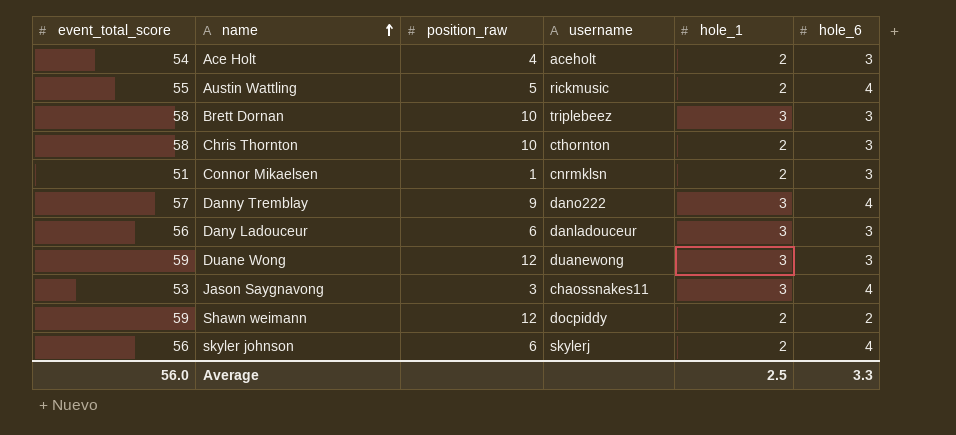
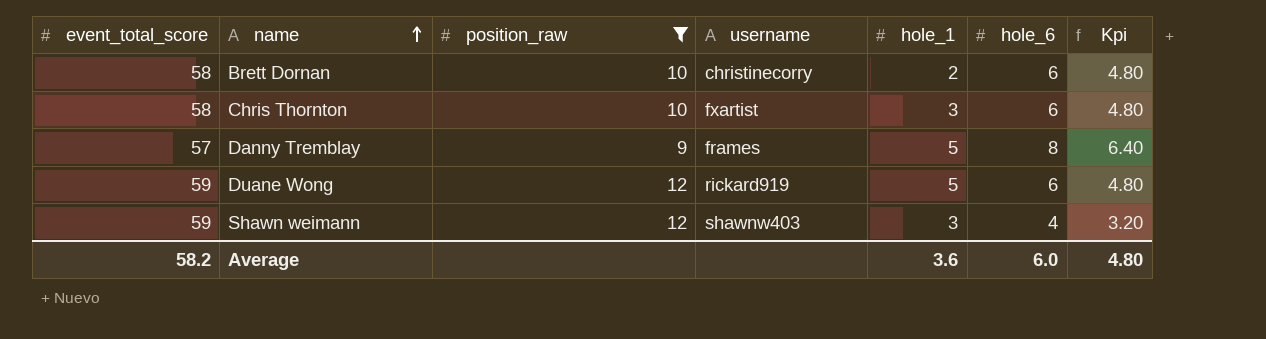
filter: none -> position_raw >= 9
column Kpi | formula: none -> [hole_6] * 0.8
Brett Dornan | username: triplebeez -> christinecorry
Brett Dornan | hole_1: 3 -> 2
Brett Dornan | hole_6: 3 -> 6
Chris Thornton | username: cthornton -> fxartist
Chris Thornton | hole_1: 2 -> 3
Chris Thornton | hole_6: 3 -> 6
Danny Tremblay | username: dano222 -> frames
Danny Tremblay | hole_1: 3 -> 5
Danny Tremblay | hole_6: 4 -> 8
Duane Wong | username: duanewong -> rickard919
Duane Wong | hole_1: 3 -> 5
Duane Wong | hole_6: 3 -> 6
Shawn weimann | username: docpiddy -> shawnw403
Shawn weimann | hole_1: 2 -> 3
Shawn weimann | hole_6: 2 -> 4
Average | event_total_score: 56.0 -> 58.2
Average | hole_1: 2.5 -> 3.6
Average | hole_6: 3.3 -> 6.0

